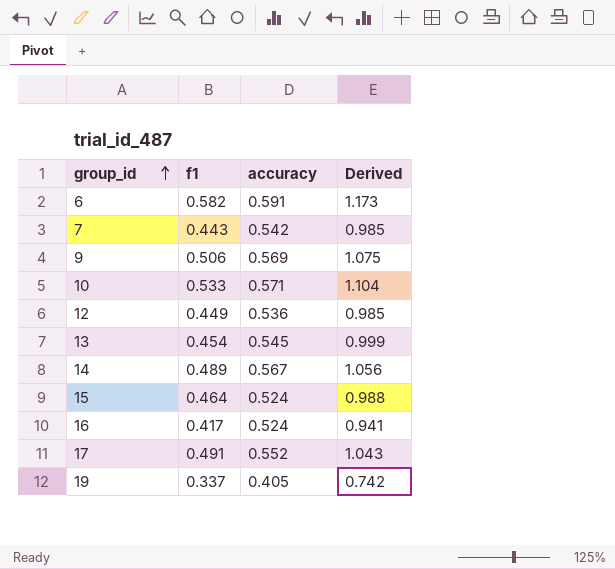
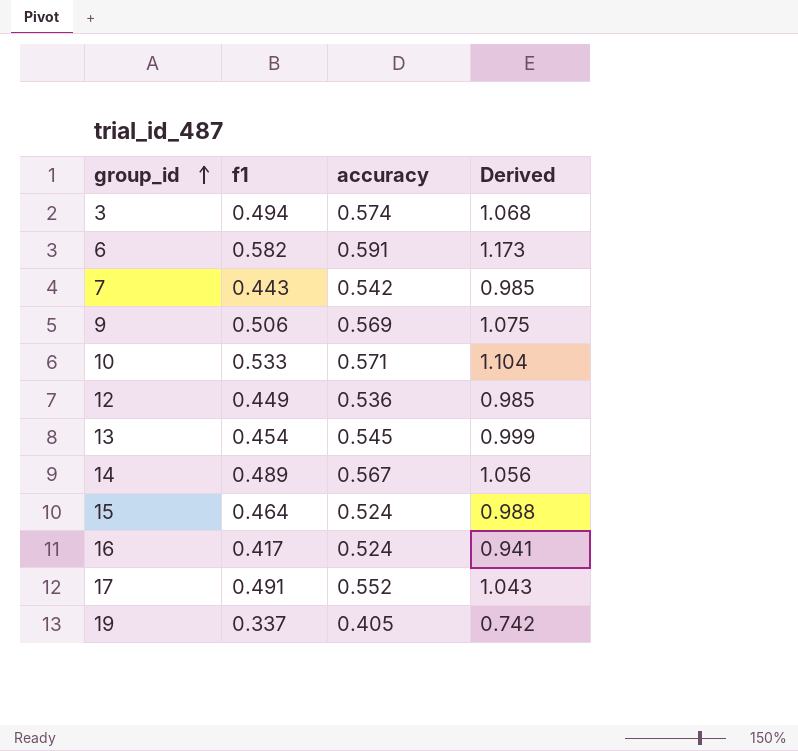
row 3: none -> 0.494 | 0.574 | 1.068

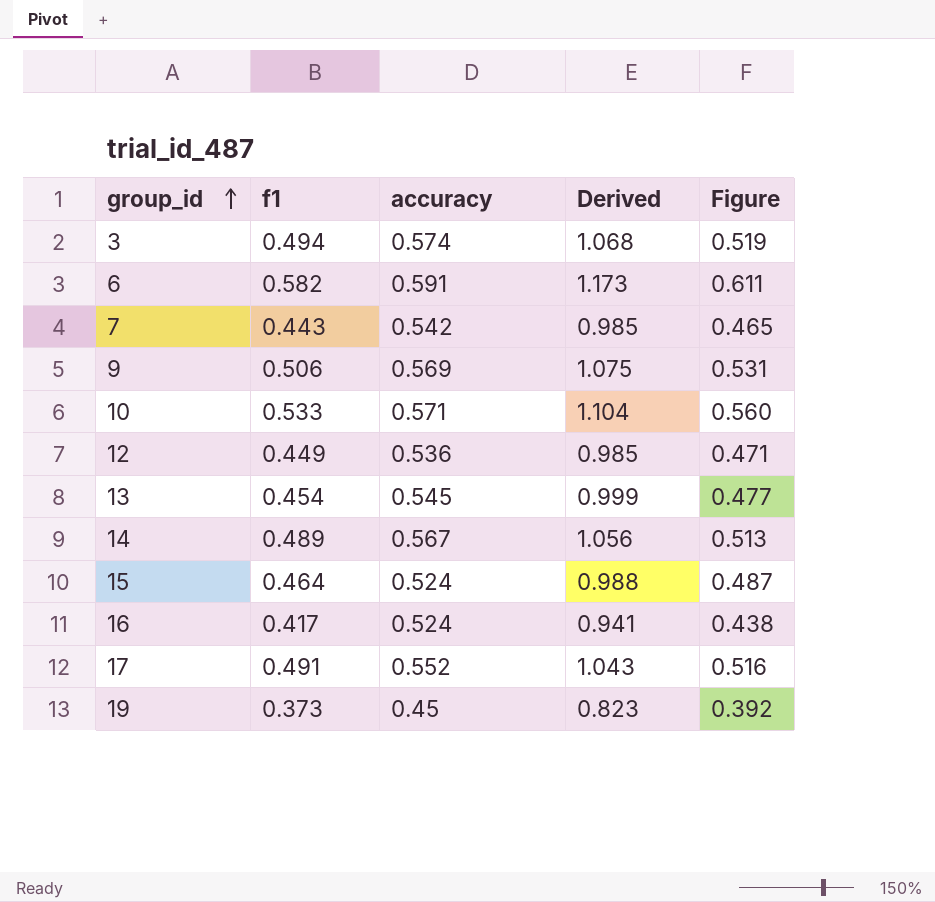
column Figure | formula: none -> [f1] * 1.05
19 | f1: 0.337 -> 0.373
19 | accuracy: 0.405 -> 0.45
19 | Derived: 0.742 -> 0.823

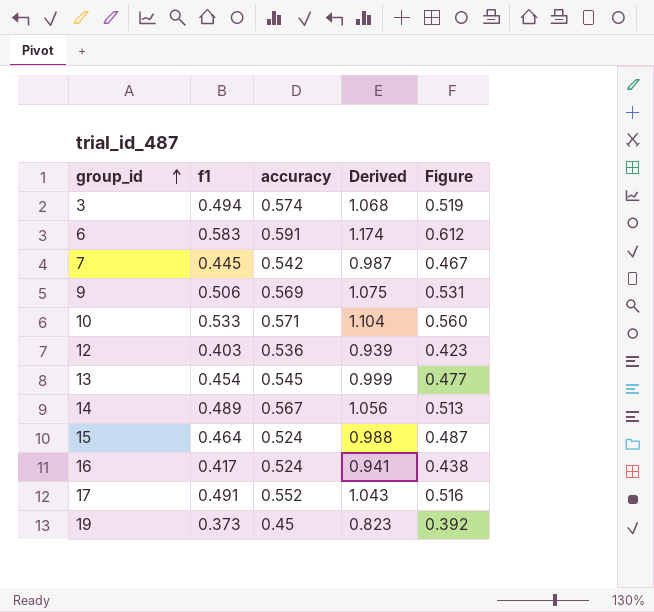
6 | f1: 0.582 -> 0.583
6 | Derived: 1.173 -> 1.174
6 | Figure: 0.611 -> 0.612
7 | f1: 0.443 -> 0.445
7 | Derived: 0.985 -> 0.987
7 | Figure: 0.465 -> 0.467
12 | f1: 0.449 -> 0.403
12 | Derived: 0.985 -> 0.939
12 | Figure: 0.471 -> 0.423

